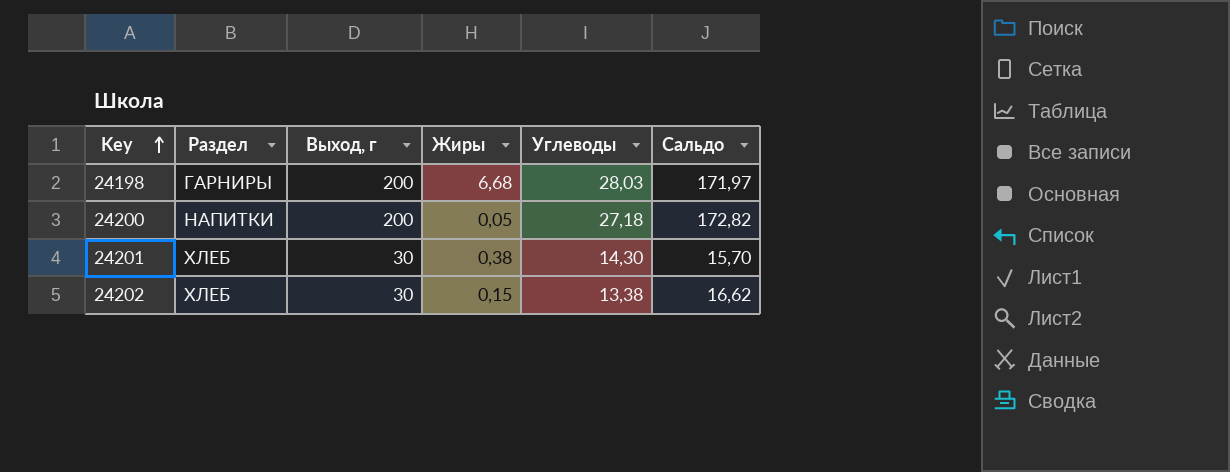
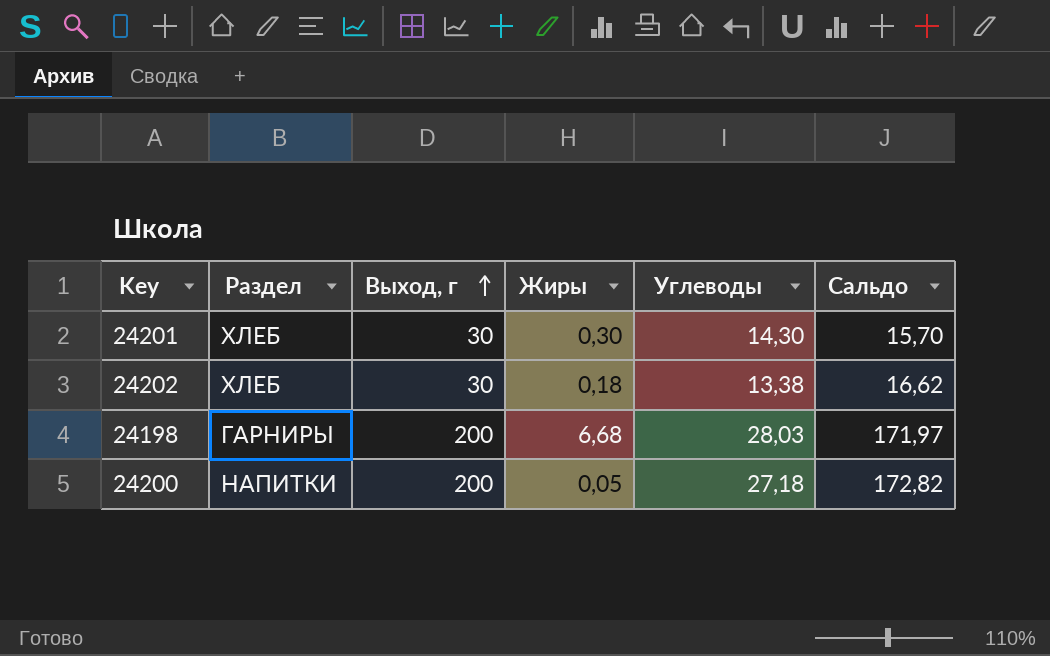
row order: Key ascending -> Выход, г ascending
24201 | Жиры: 0,38 -> 0,30
24202 | Жиры: 0,15 -> 0,18

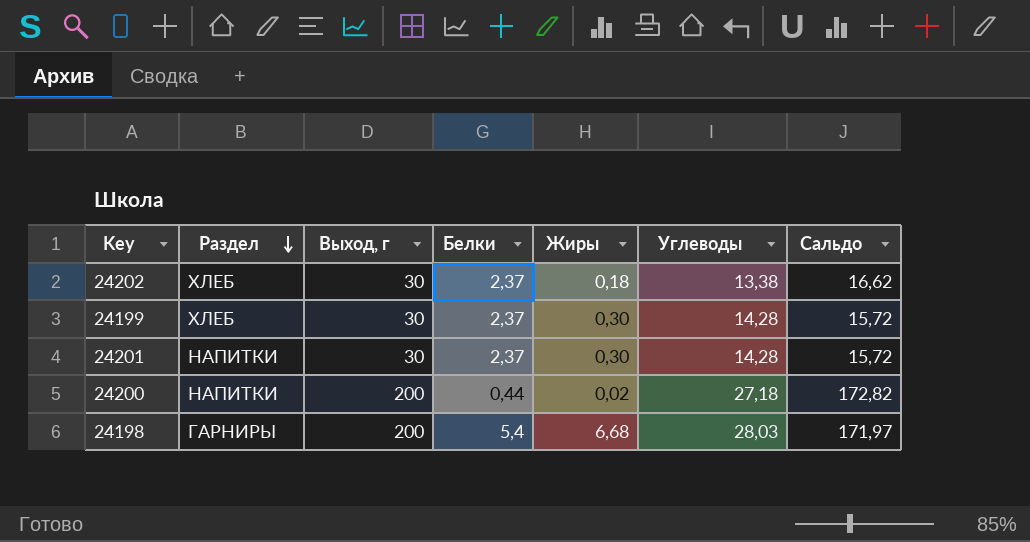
row order: Выход, г ascending -> Раздел descending
column Белки | position: none -> 4
row 24199: none -> ХЛЕБ | 30 | 2,37 | 0,30 | 14,28 | 15,72
24201 | Раздел: ХЛЕБ -> НАПИТКИ
24201 | Углеводы: 14,30 -> 14,28
24201 | Сальдо: 15,70 -> 15,72
24200 | Жиры: 0,05 -> 0,02

